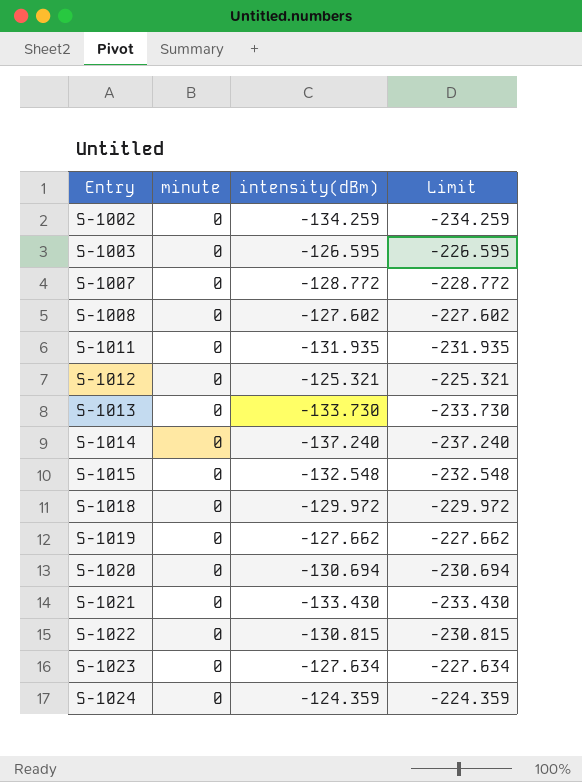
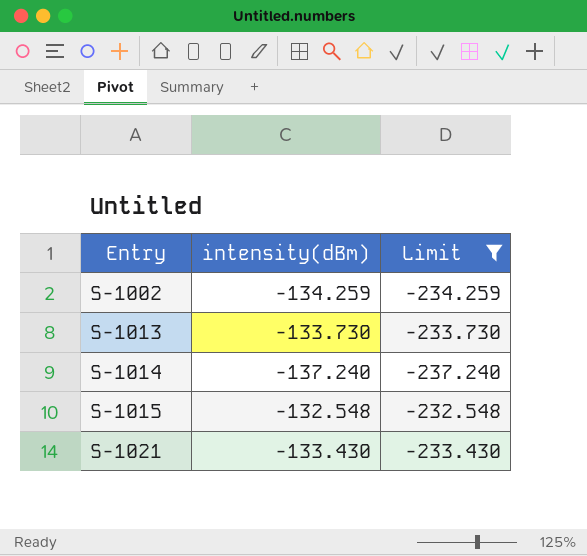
filter: none -> Limit <= -232.548
column minute | position: 2 -> none

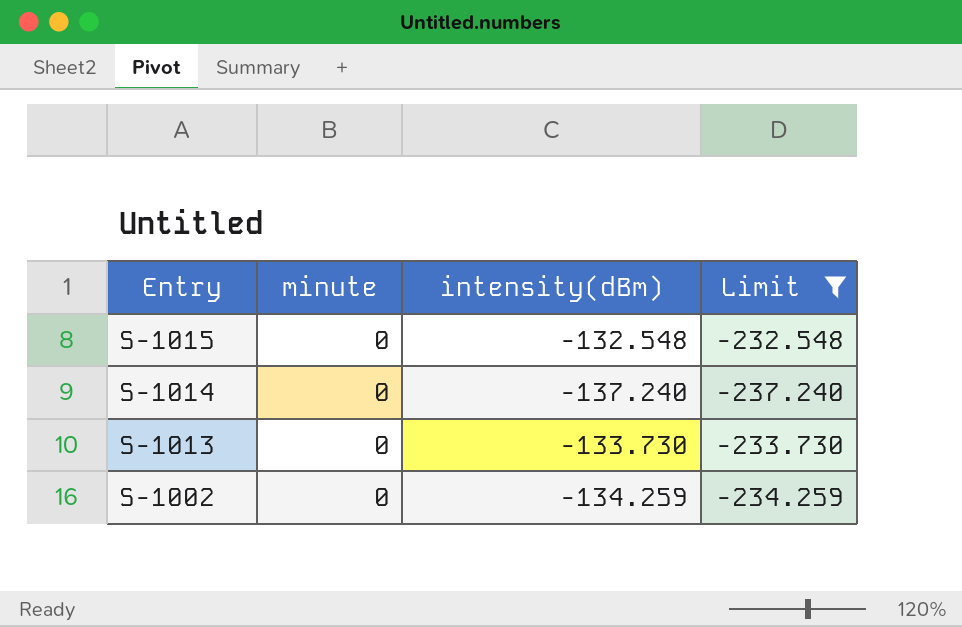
row order: Entry ascending -> Entry descending
column minute | position: none -> 2
row S-1021: -133.430 | -233.430 -> none

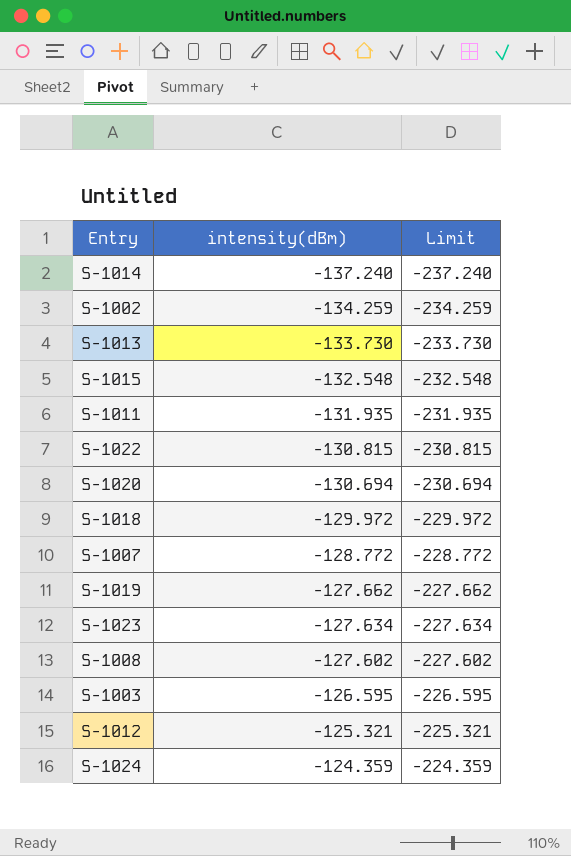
filter: Limit <= -232.548 -> none
row order: Entry descending -> intensity(dBm) ascending
column minute | position: 2 -> none

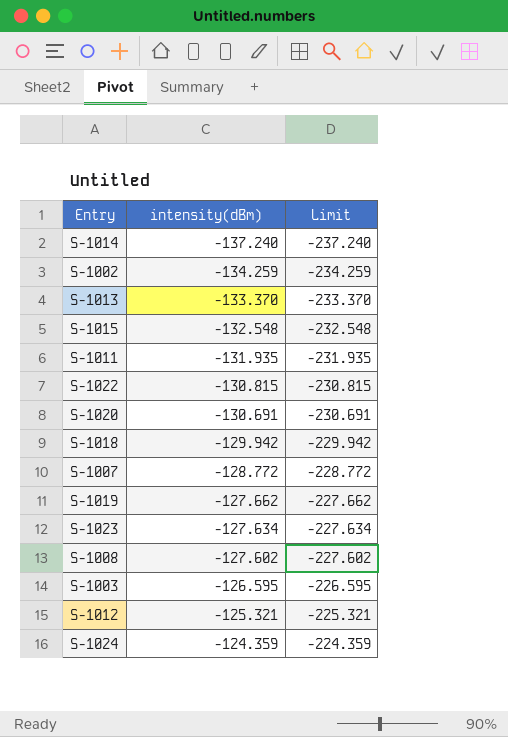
S-1013 | intensity(dBm): -133.730 -> -133.370
S-1013 | Limit: -233.730 -> -233.370
S-1020 | intensity(dBm): -130.694 -> -130.691
S-1020 | Limit: -230.694 -> -230.691
S-1018 | intensity(dBm): -129.972 -> -129.942
S-1018 | Limit: -229.972 -> -229.942

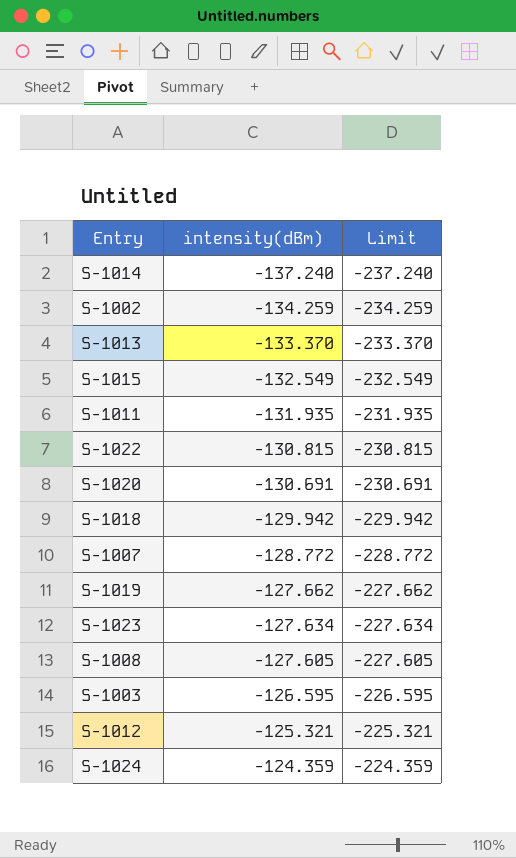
S-1015 | intensity(dBm): -132.548 -> -132.549
S-1015 | Limit: -232.548 -> -232.549
S-1008 | intensity(dBm): -127.602 -> -127.605
S-1008 | Limit: -227.602 -> -227.605

